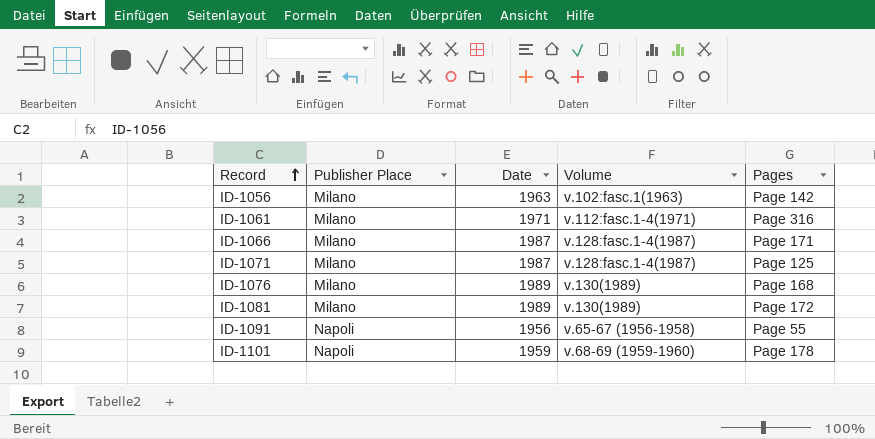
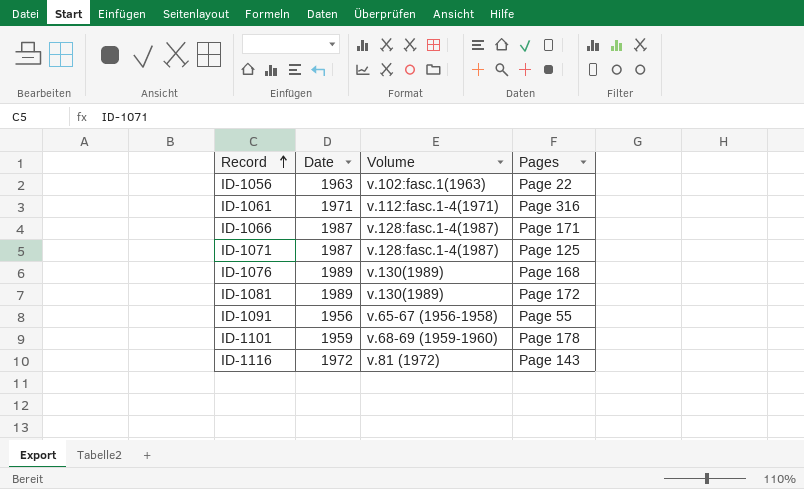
column Publisher Place | position: 2 -> none
ID-1056 | Pages: Page 142 -> Page 22
row ID-1116: none -> 1972 | v.81 (1972) | Page 143

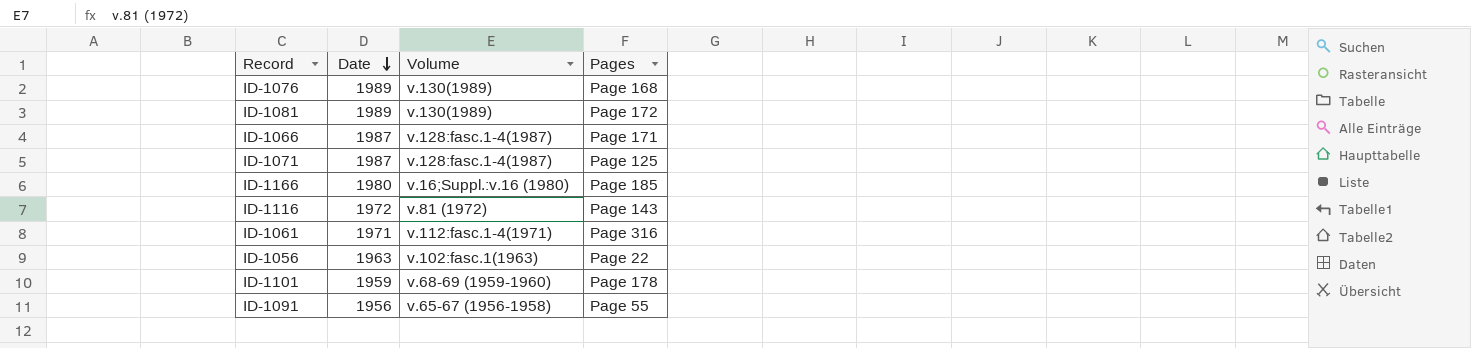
row order: Record ascending -> Date descending
row ID-1166: none -> 1980 | v.16;Suppl.:v.16 (1980) | Page 185

